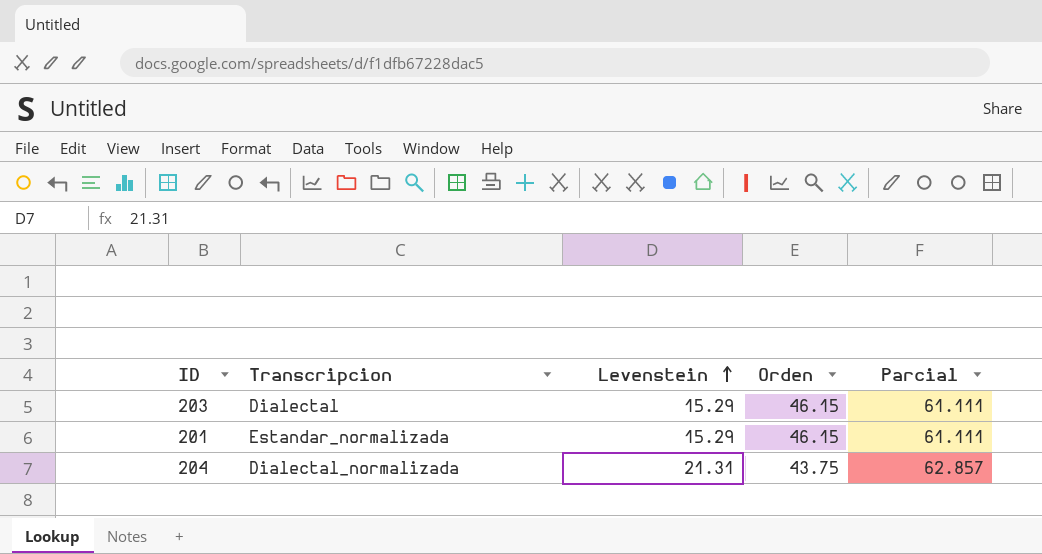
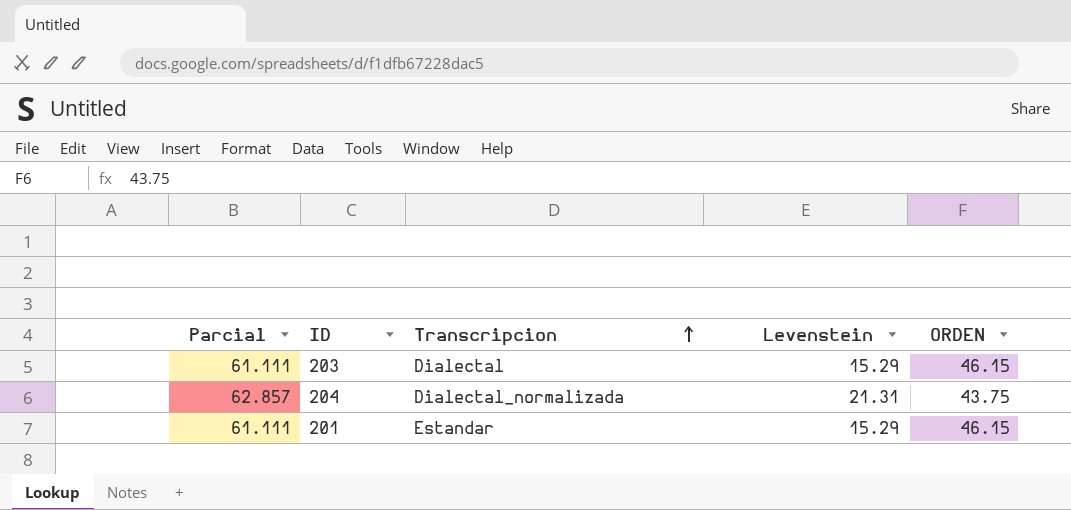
row order: Levenstein ascending -> Transcripcion ascending
column Parcial | position: 5 -> 1
column name: Orden -> ORDEN
201 | Transcripcion: Estandar_normalizada -> Estandar

